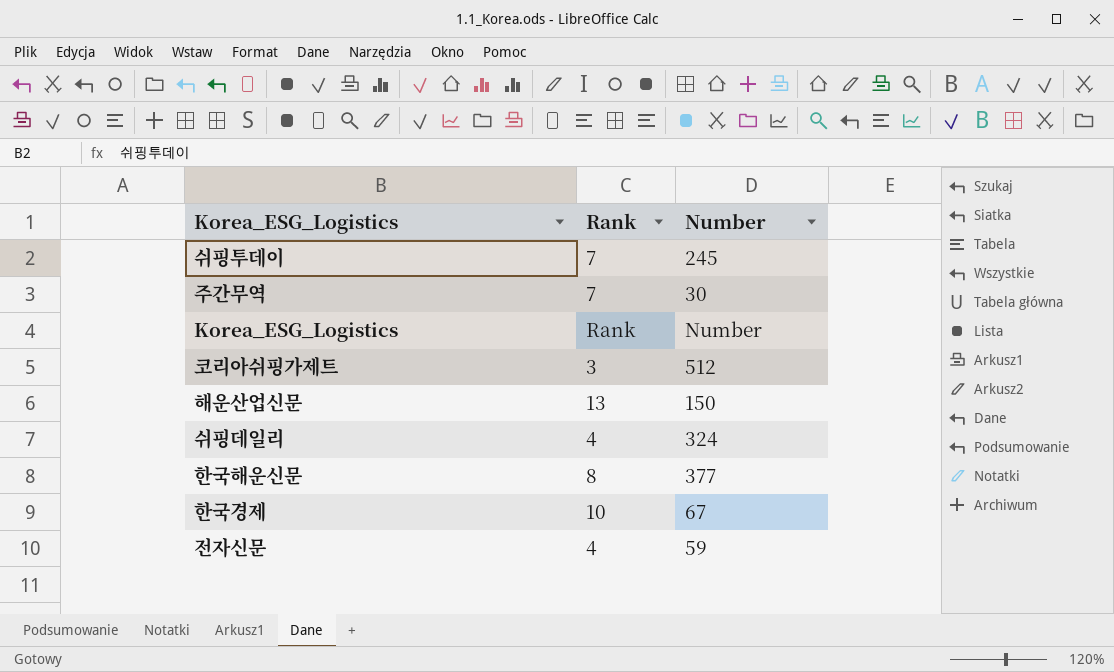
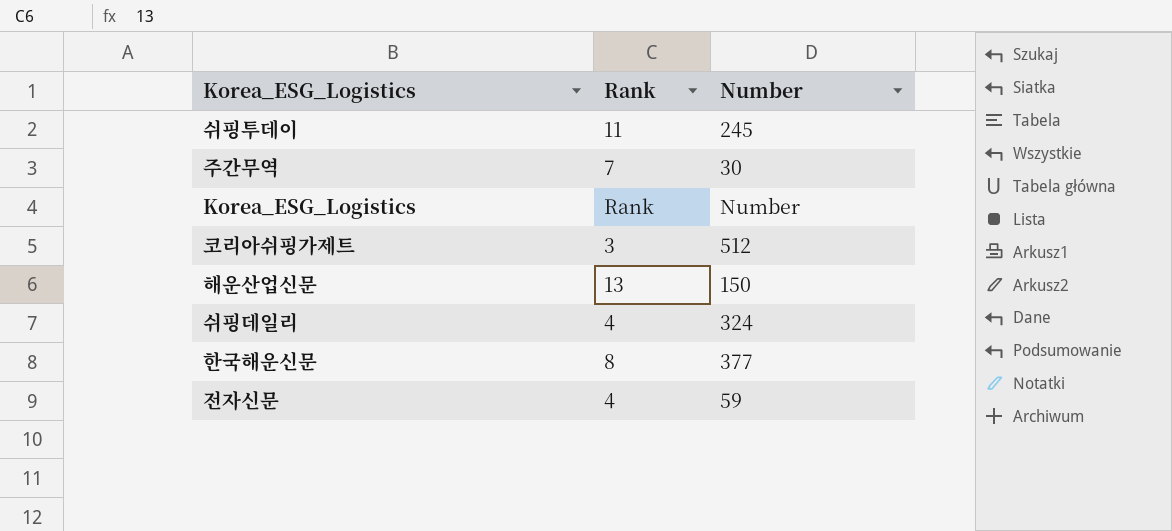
row 한국경제: 10 | 67 -> none
쉬핑투데이 | Rank: 7 -> 11

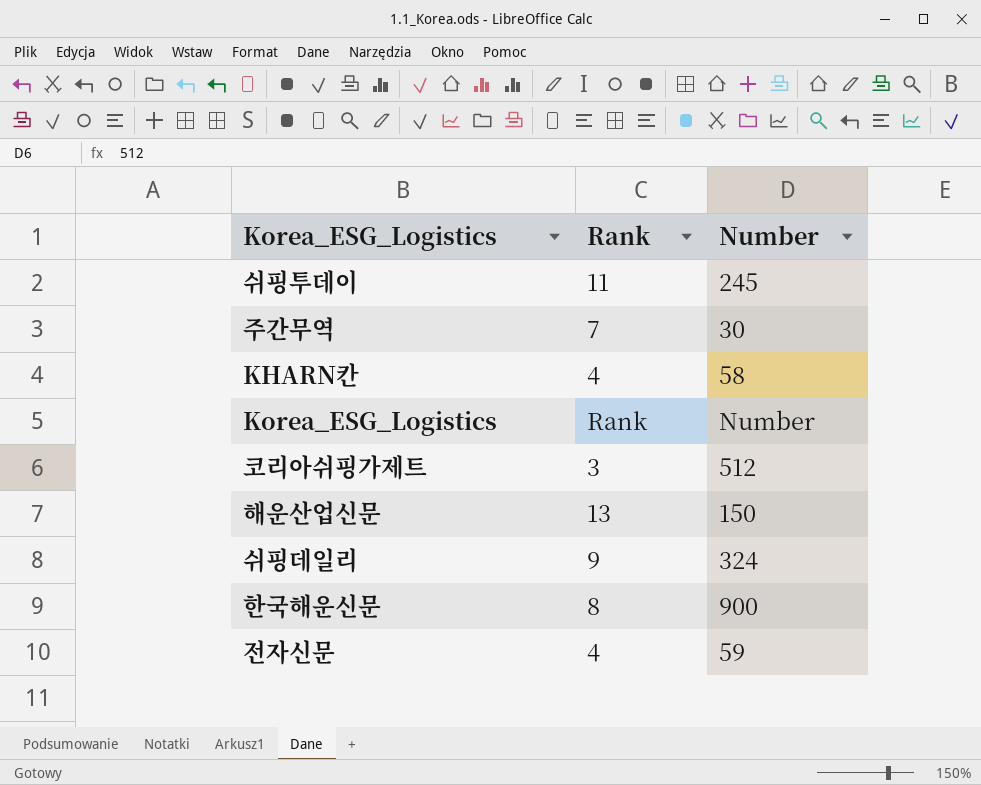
row KHARN칸: none -> 4 | 58
쉬핑데일리 | Rank: 4 -> 9
한국해운신문 | Number: 377 -> 900

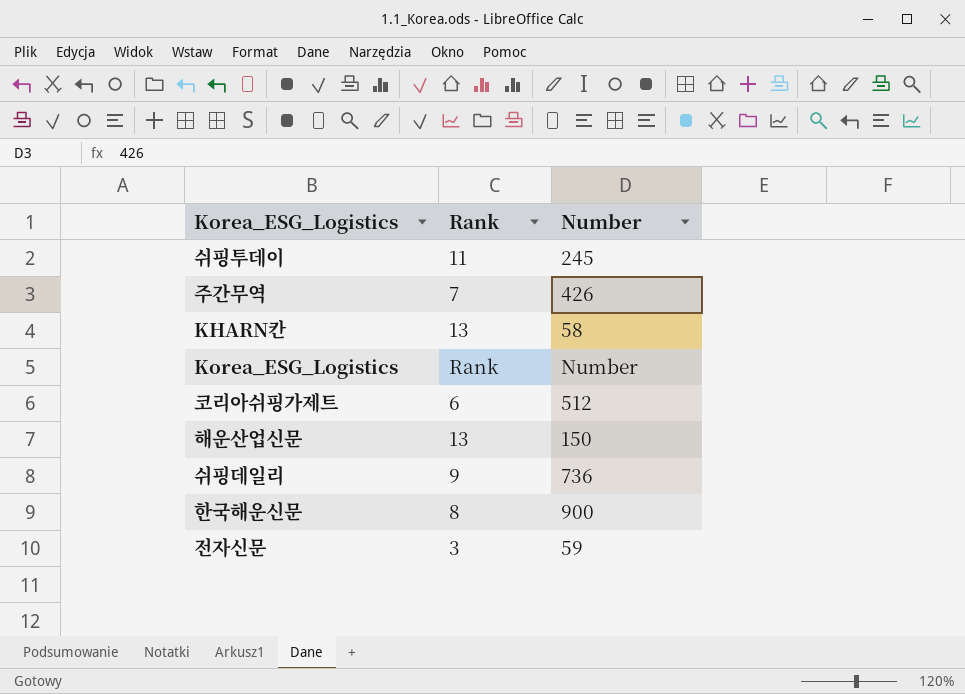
주간무역 | Number: 30 -> 426
KHARN칸 | Rank: 4 -> 13
코리아쉬핑가제트 | Rank: 3 -> 6
쉬핑데일리 | Number: 324 -> 736
전자신문 | Rank: 4 -> 3

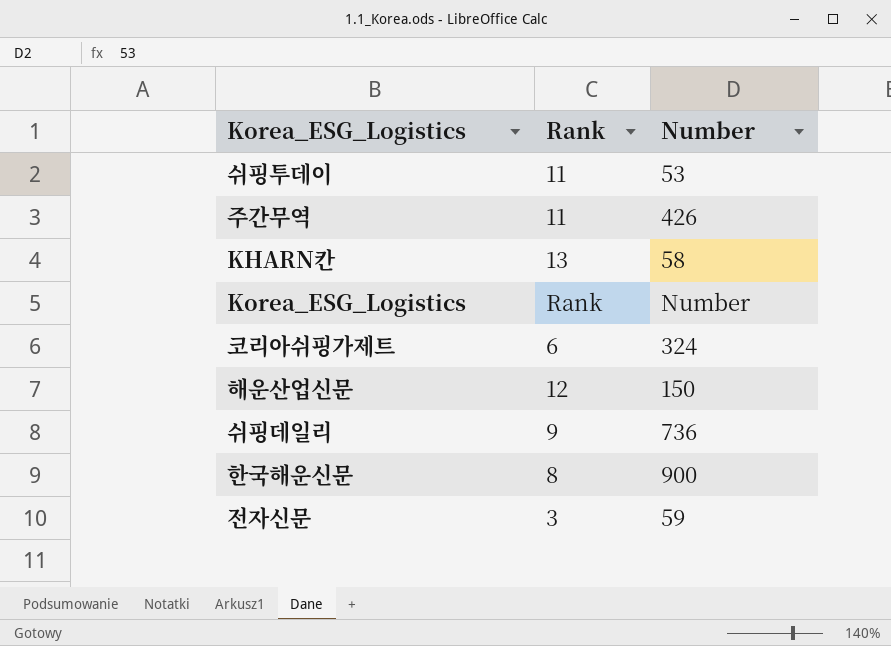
쉬핑투데이 | Number: 245 -> 53
주간무역 | Rank: 7 -> 11
코리아쉬핑가제트 | Number: 512 -> 324
해운산업신문 | Rank: 13 -> 12

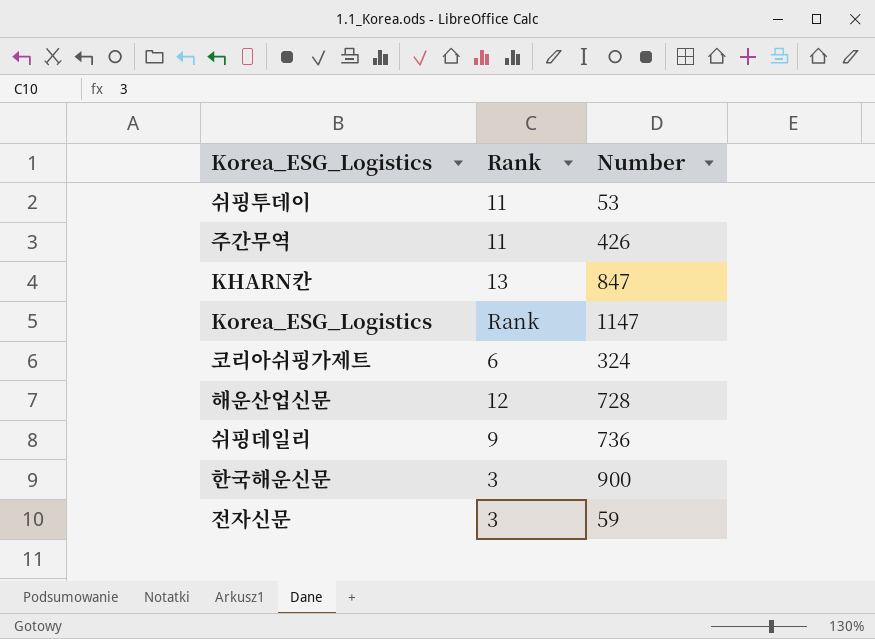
KHARN칸 | Number: 58 -> 847
Korea_ESG_Logistics | Number: Number -> 1147
해운산업신문 | Number: 150 -> 728
한국해운신문 | Rank: 8 -> 3

